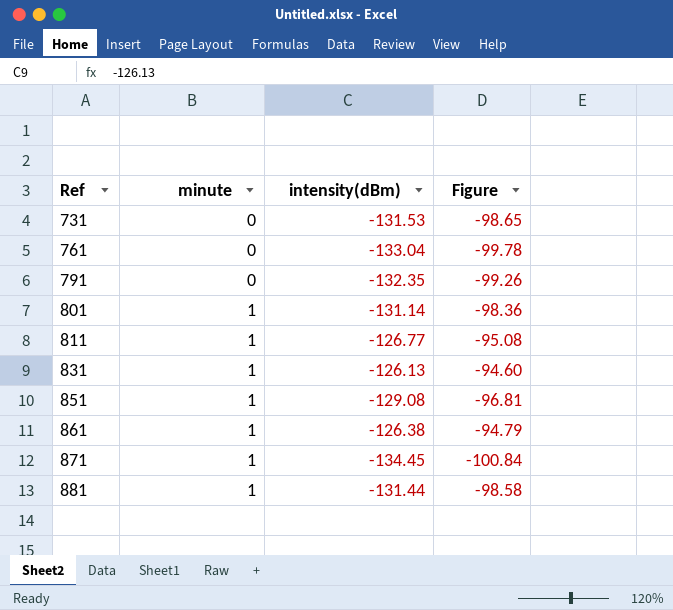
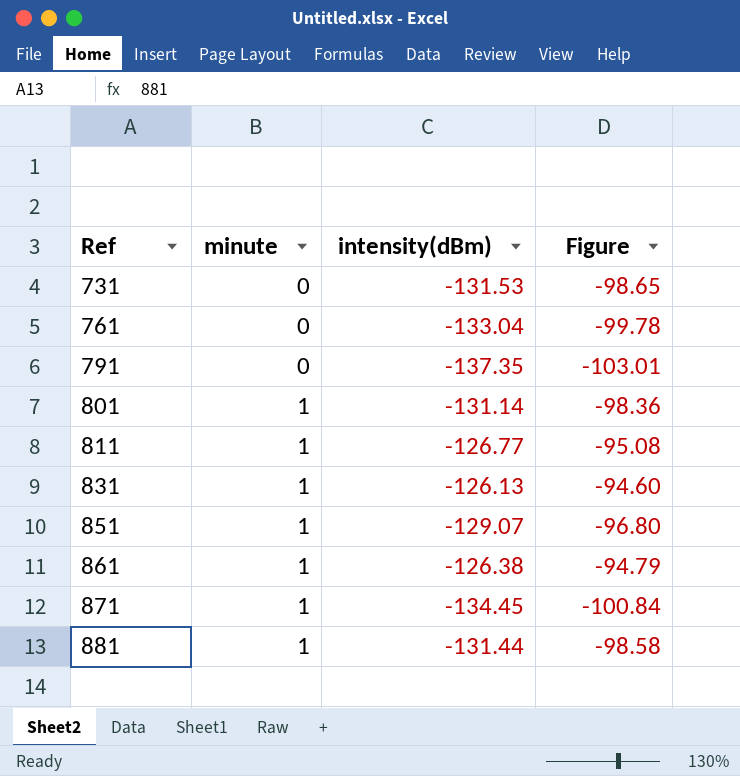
791 | intensity(dBm): -132.35 -> -137.35
791 | Figure: -99.26 -> -103.01
851 | intensity(dBm): -129.08 -> -129.07
851 | Figure: -96.81 -> -96.80

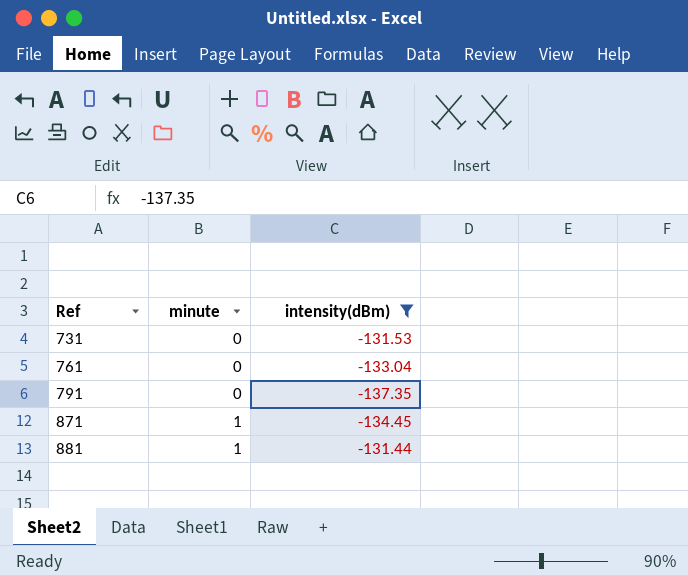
filter: none -> intensity(dBm) <= -131.44
column Figure | formula: [intensity(dBm)] * 0.75 -> none

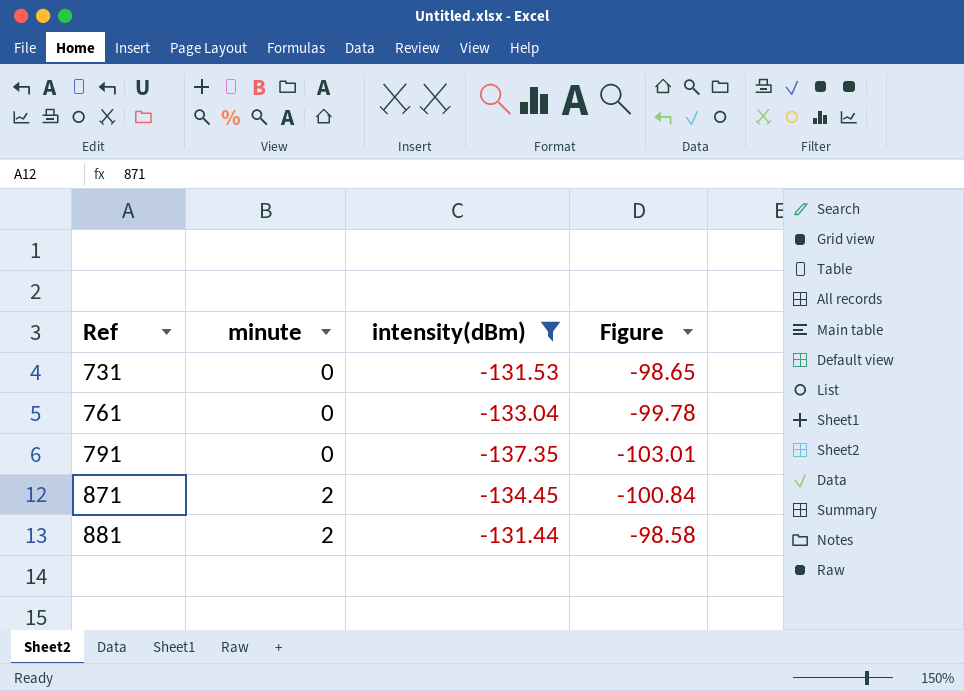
column Figure | formula: none -> [intensity(dBm)] * 0.75
871 | minute: 1 -> 2
881 | minute: 1 -> 2

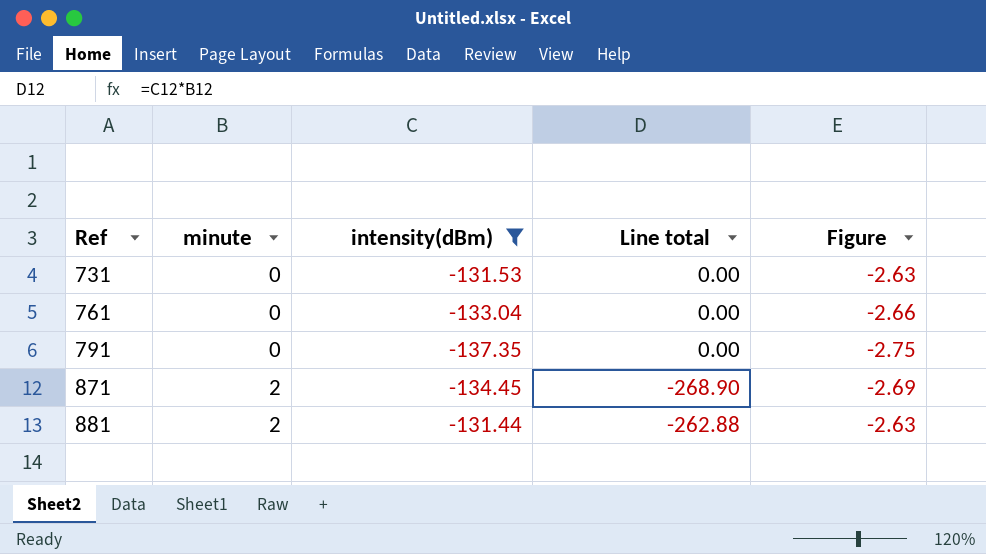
column Line total | formula: none -> [minute] * [intensity(dBm)]
column Figure | formula: [intensity(dBm)] * 0.75 -> [intensity(dBm)] * 0.02

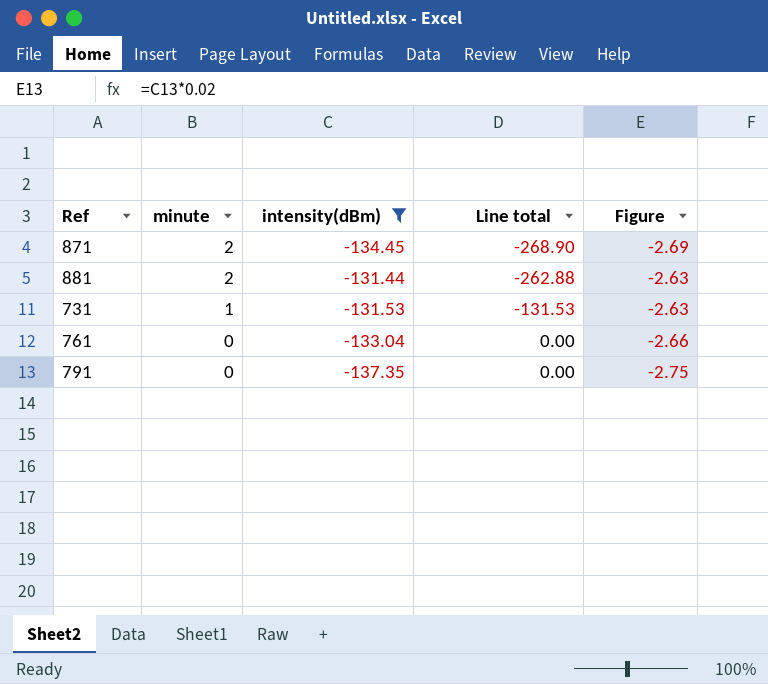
row order: Ref ascending -> minute descending
731 | minute: 0 -> 1
731 | Line total: 0.00 -> -131.53

